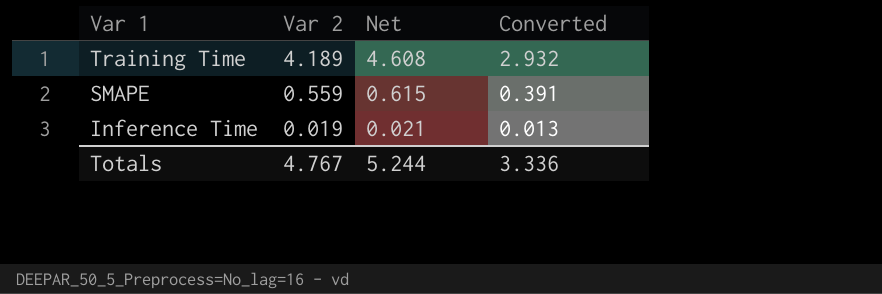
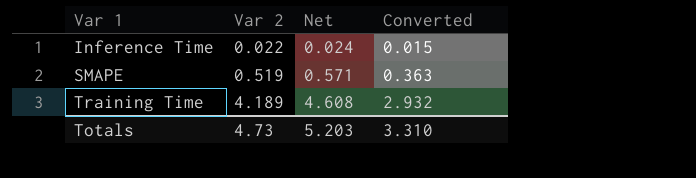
row order: Var 1 descending -> Var 1 ascending
Inference Time | Var 2: 0.019 -> 0.022
Inference Time | Net: 0.021 -> 0.024
Inference Time | Converted: 0.013 -> 0.015
SMAPE | Var 2: 0.559 -> 0.519
SMAPE | Net: 0.615 -> 0.571
SMAPE | Converted: 0.391 -> 0.363
Totals | Var 2: 4.767 -> 4.73
Totals | Net: 5.244 -> 5.203
Totals | Converted: 3.336 -> 3.310

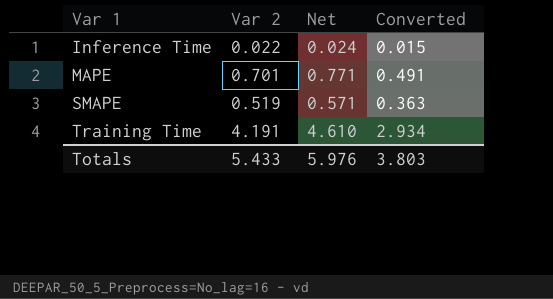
row MAPE: none -> 0.701 | 0.771 | 0.491
Training Time | Var 2: 4.189 -> 4.191
Training Time | Net: 4.608 -> 4.610
Training Time | Converted: 2.932 -> 2.934
Totals | Var 2: 4.73 -> 5.433
Totals | Net: 5.203 -> 5.976
Totals | Converted: 3.310 -> 3.803

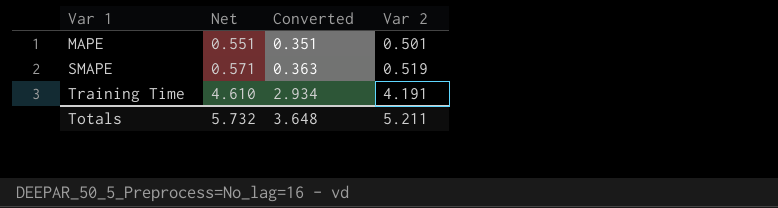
column Var 2 | position: 2 -> 4
row Inference Time: 0.022 | 0.024 | 0.015 -> none
MAPE | Net: 0.771 -> 0.551
MAPE | Converted: 0.491 -> 0.351
MAPE | Var 2: 0.701 -> 0.501
Totals | Net: 5.976 -> 5.732
Totals | Converted: 3.803 -> 3.648
Totals | Var 2: 5.433 -> 5.211

